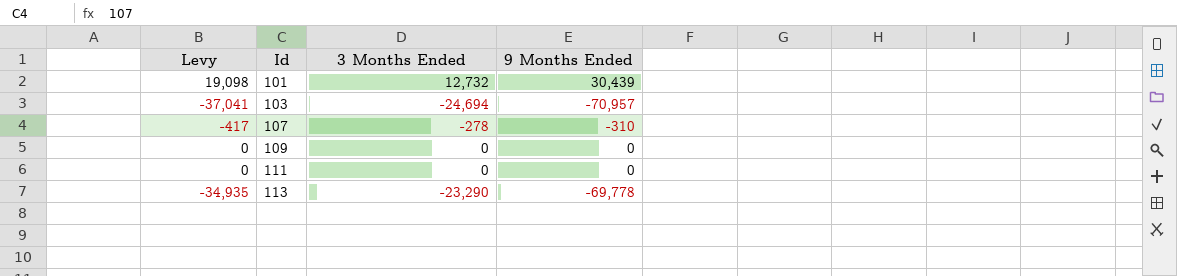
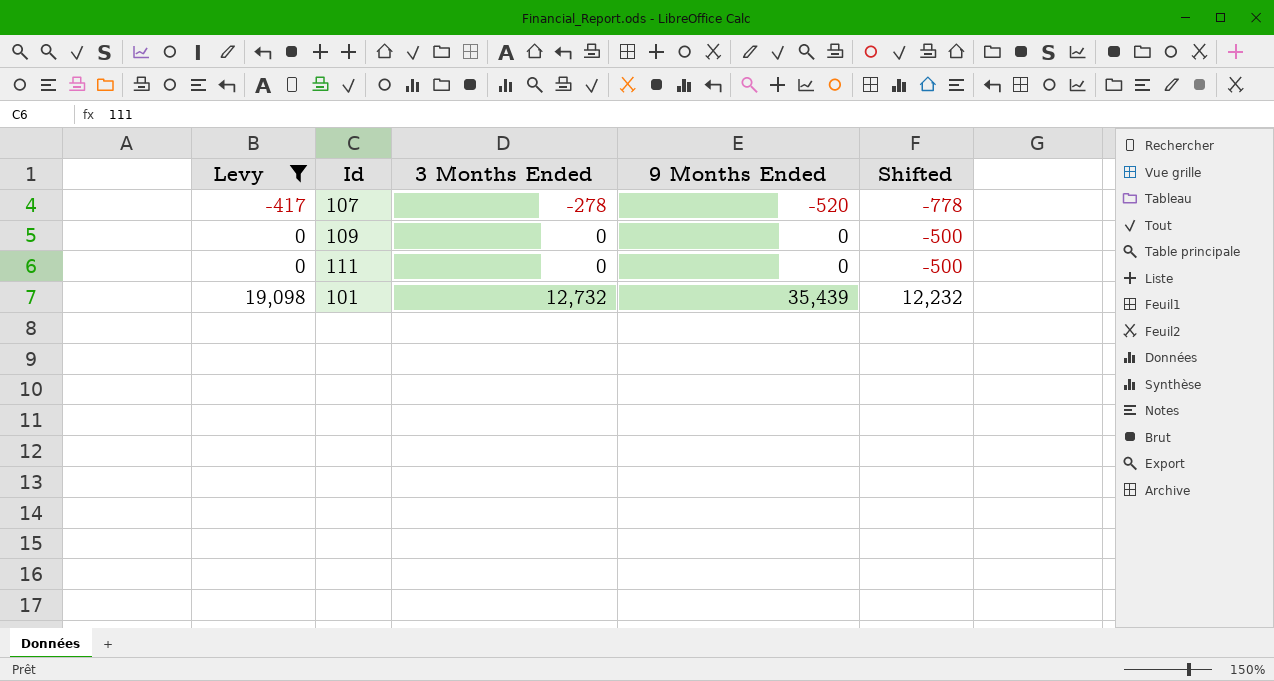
filter: none -> Levy >= -417
row order: Id ascending -> Levy ascending
column Shifted | formula: none -> [3 Months Ended] - 500
107 | 9 Months Ended: -310 -> -520
101 | 9 Months Ended: 30,439 -> 35,439

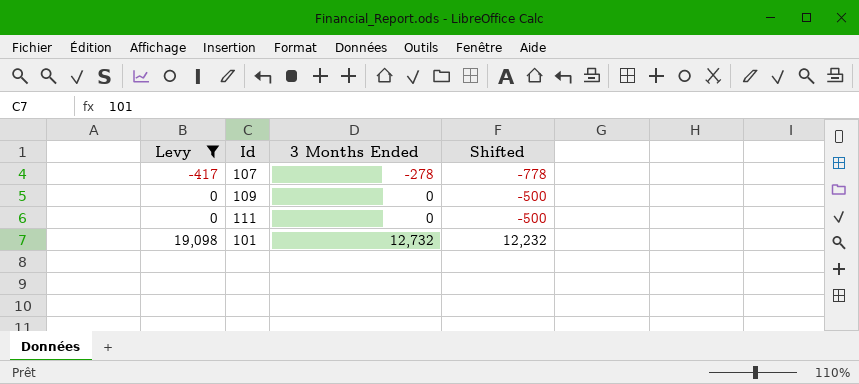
column 9 Months Ended | position: 4 -> none

